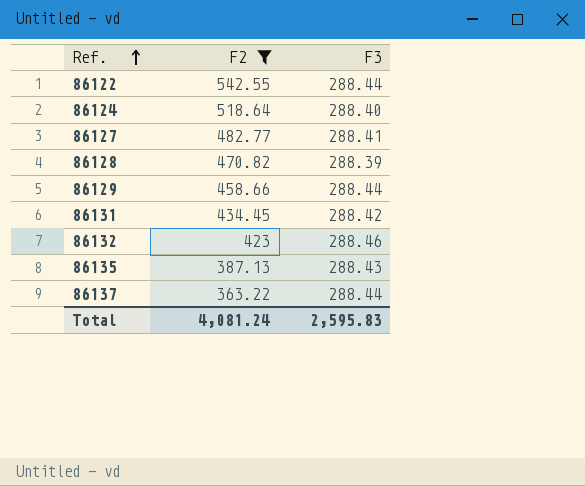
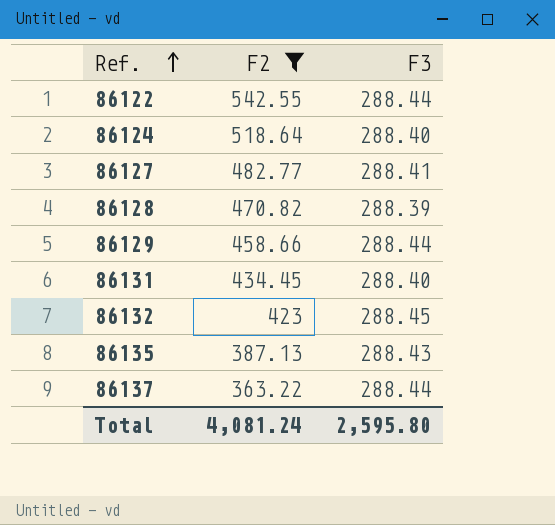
86131 | F3: 288.42 -> 288.40
86132 | F3: 288.46 -> 288.45
Total | F3: 2,595.83 -> 2,595.80

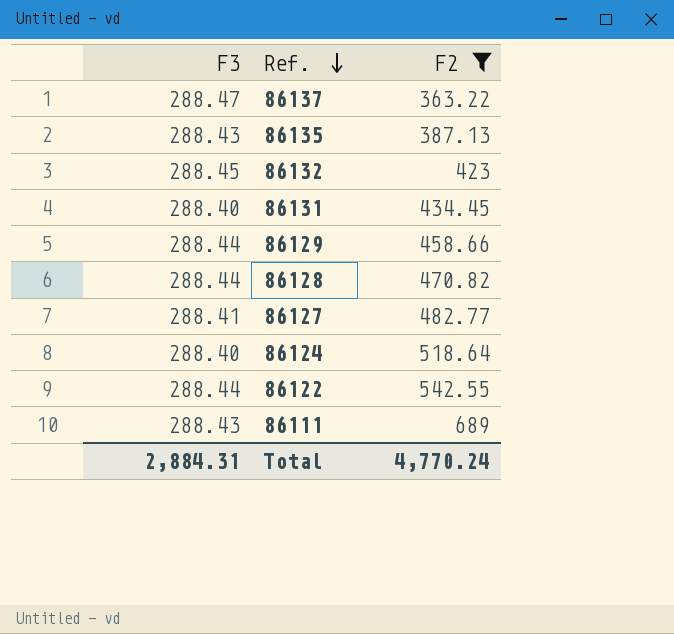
row order: Ref. ascending -> Ref. descending
column F3 | position: 3 -> 1
86137 | F3: 288.44 -> 288.47
86128 | F3: 288.39 -> 288.44
row 86111: none -> 288.43 | 689
Total | F3: 2,595.80 -> 2,884.31
Total | F2: 4,081.24 -> 4,770.24

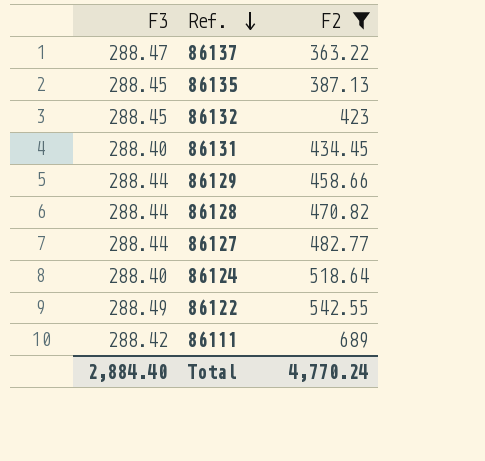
86135 | F3: 288.43 -> 288.45
86127 | F3: 288.41 -> 288.44
86122 | F3: 288.44 -> 288.49
86111 | F3: 288.43 -> 288.42
Total | F3: 2,884.31 -> 2,884.40

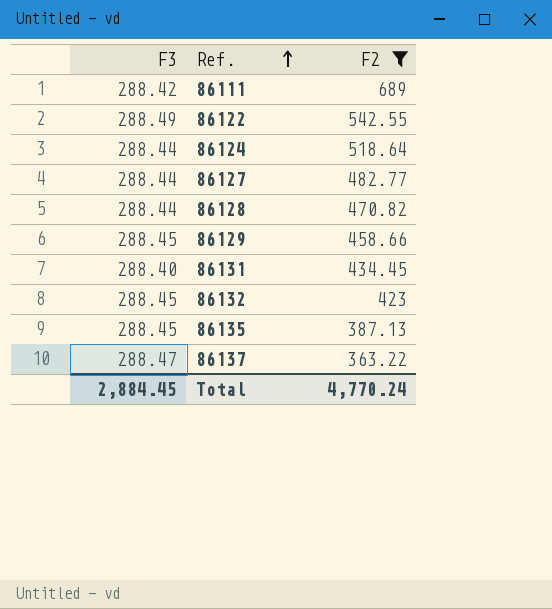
row order: Ref. descending -> Ref. ascending
86124 | F3: 288.40 -> 288.44
86129 | F3: 288.44 -> 288.45
Total | F3: 2,884.40 -> 2,884.45

